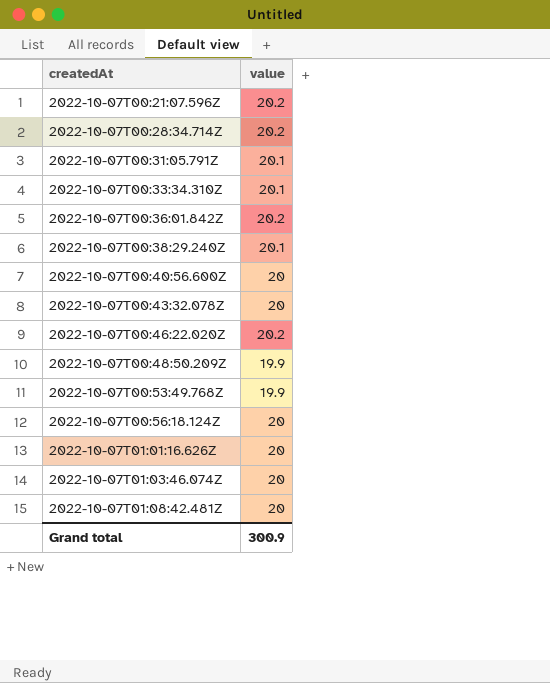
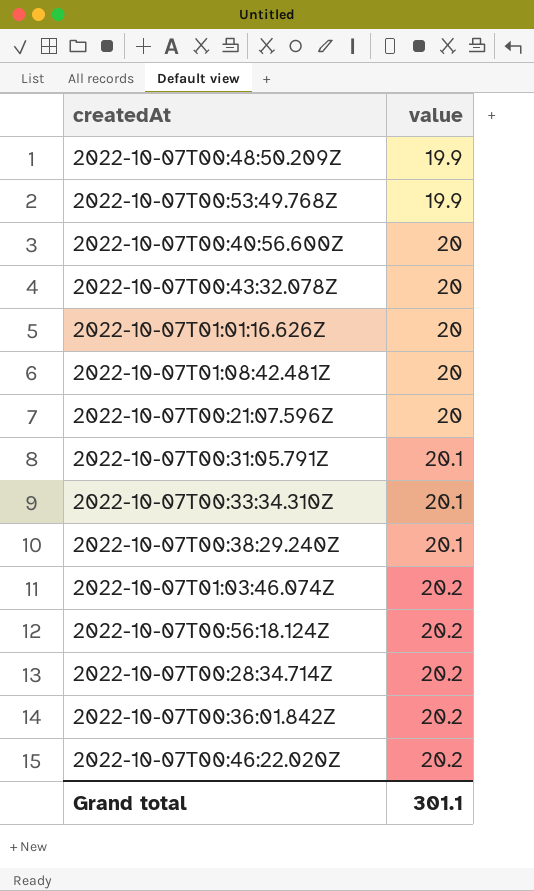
row order: createdAt ascending -> value ascending
2022-10-07T00:21:07.596Z | value: 20.2 -> 20
2022-10-07T01:03:46.074Z | value: 20 -> 20.2
2022-10-07T00:56:18.124Z | value: 20 -> 20.2
Grand total | value: 300.9 -> 301.1

